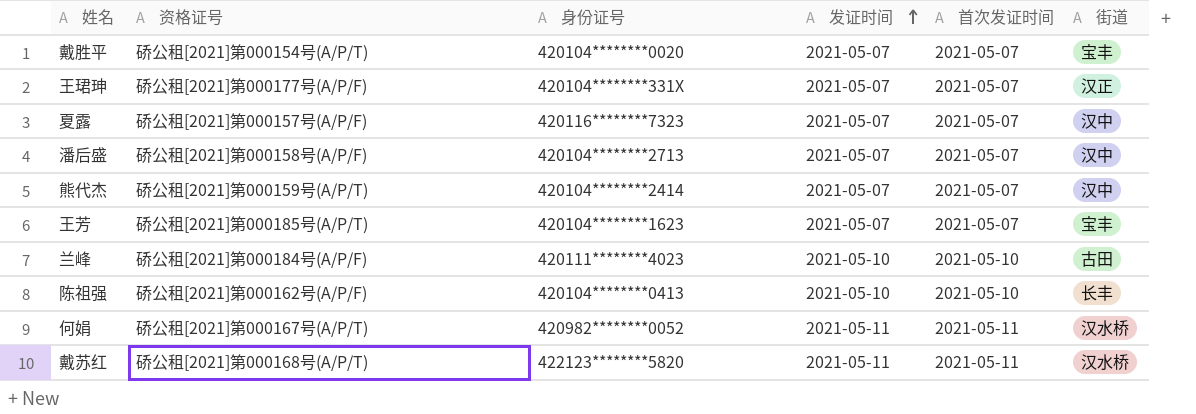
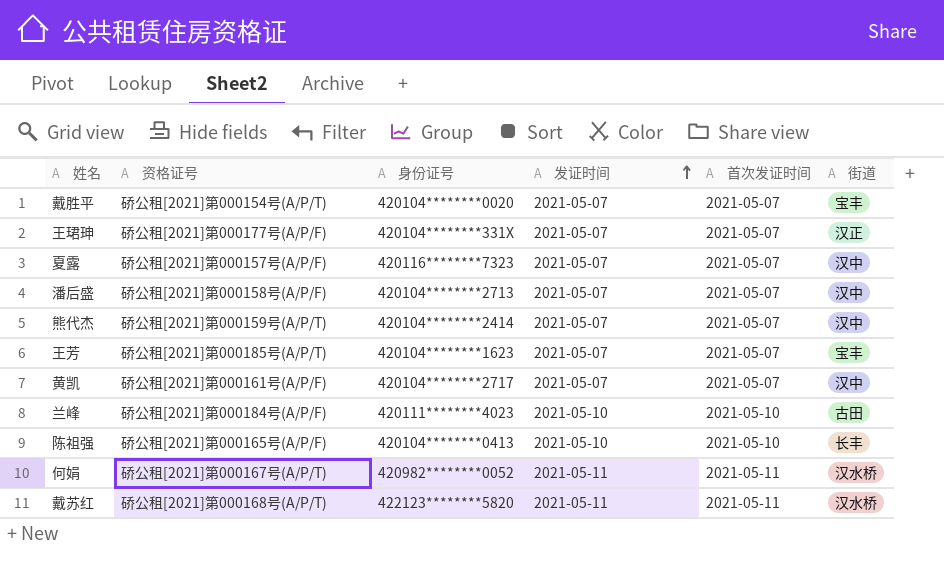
row 黄凯: none -> 硚公租[2021]第000161号(A/P/F) | 420104********2717 | 2021-05-07 | 2021-05-07 | 汉中
陈祖强 | 资格证号: 硚公租[2021]第000162号(A/P/F) -> 硚公租[2021]第000165号(A/P/F)

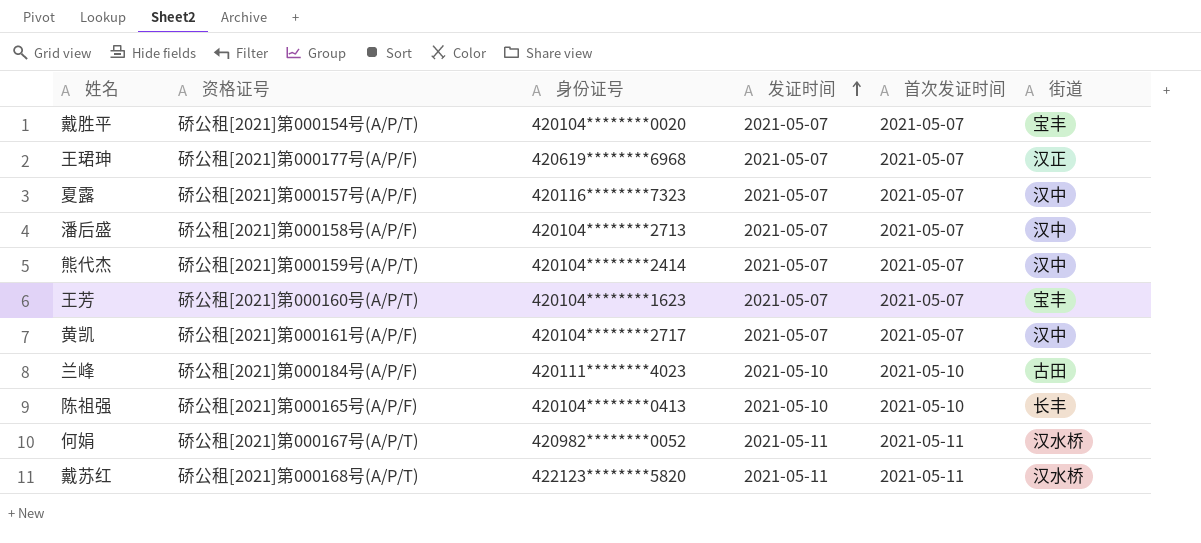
王珺珅 | 身份证号: 420104********331X -> 420619********6968
王芳 | 资格证号: 硚公租[2021]第000185号(A/P/T) -> 硚公租[2021]第000160号(A/P/T)

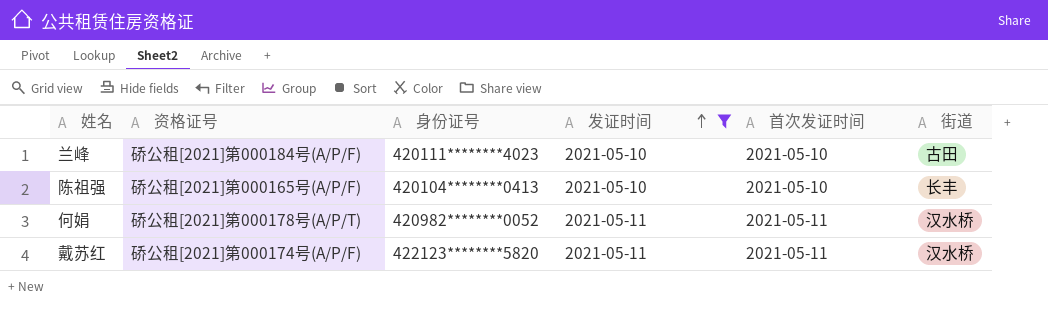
filter: none -> 发证时间 != 2021-05-07
何娟 | 资格证号: 硚公租[2021]第000167号(A/P/T) -> 硚公租[2021]第000178号(A/P/T)
戴苏红 | 资格证号: 硚公租[2021]第000168号(A/P/T) -> 硚公租[2021]第000174号(A/P/F)

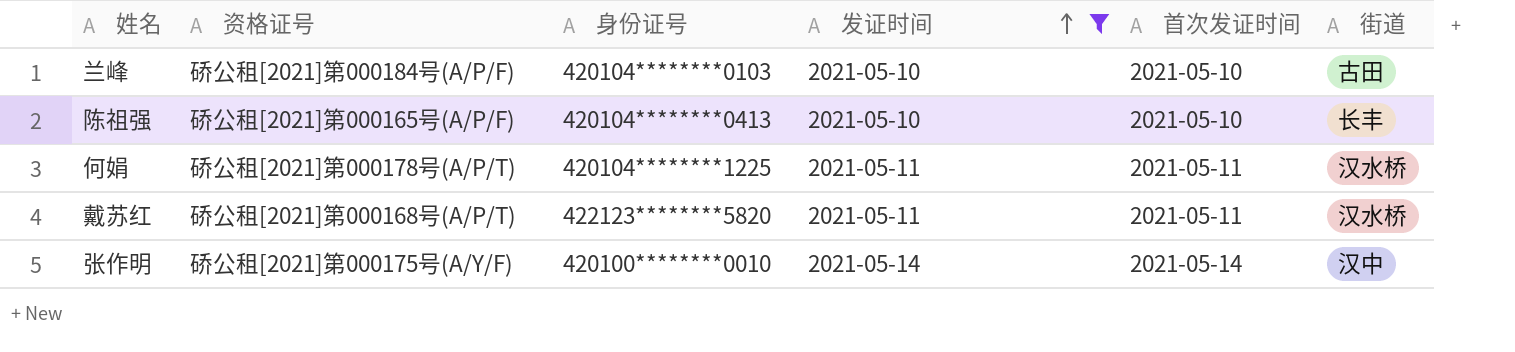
兰峰 | 身份证号: 420111********4023 -> 420104********0103
何娟 | 身份证号: 420982********0052 -> 420104********1225
戴苏红 | 资格证号: 硚公租[2021]第000174号(A/P/F) -> 硚公租[2021]第000168号(A/P/T)
row 张作明: none -> 硚公租[2021]第000175号(A/Y/F) | 420100********0010 | 2021-05-14 | 2021-05-14 | 汉中

